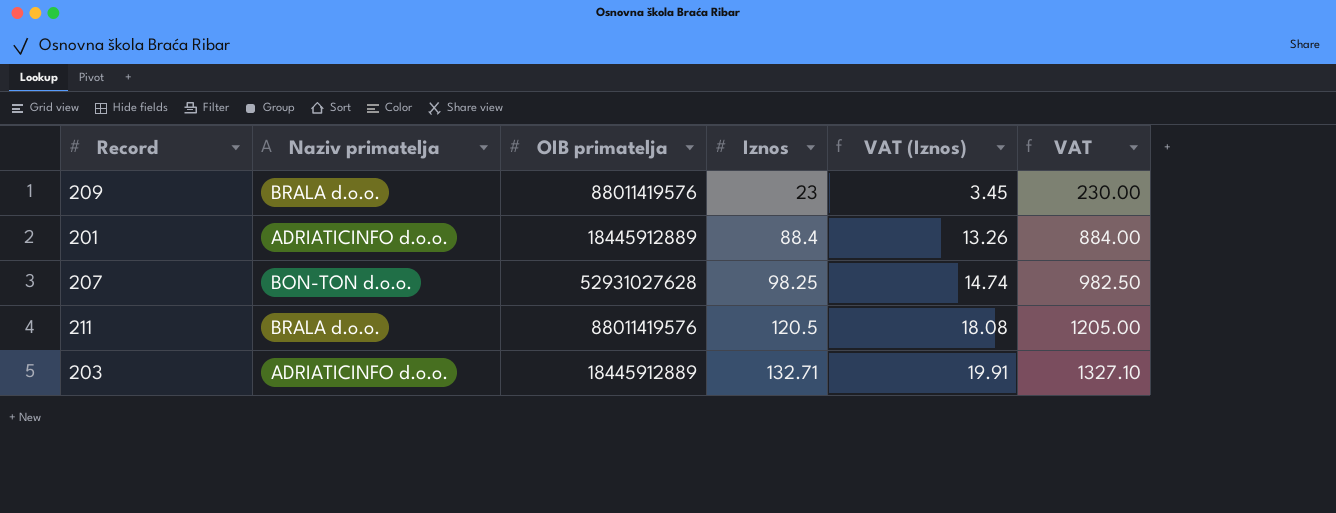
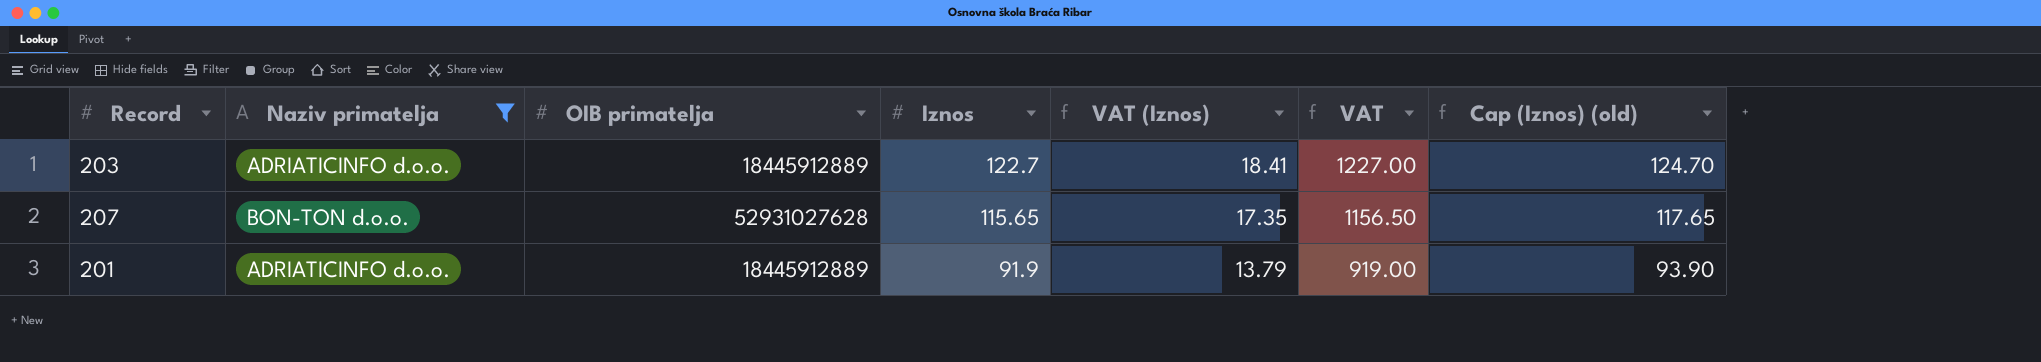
filter: none -> Naziv primatelja != BRALA d.o.o.
row order: Iznos ascending -> Iznos descending
column Cap (Iznos) (old) | formula: none -> [Iznos] + 2
203 | Iznos: 132.71 -> 122.7
203 | VAT (Iznos): 19.91 -> 18.41
203 | VAT: 1327.10 -> 1227.00
207 | Iznos: 98.25 -> 115.65
207 | VAT (Iznos): 14.74 -> 17.35
207 | VAT: 982.50 -> 1156.50
201 | Iznos: 88.4 -> 91.9
201 | VAT (Iznos): 13.26 -> 13.79
201 | VAT: 884.00 -> 919.00

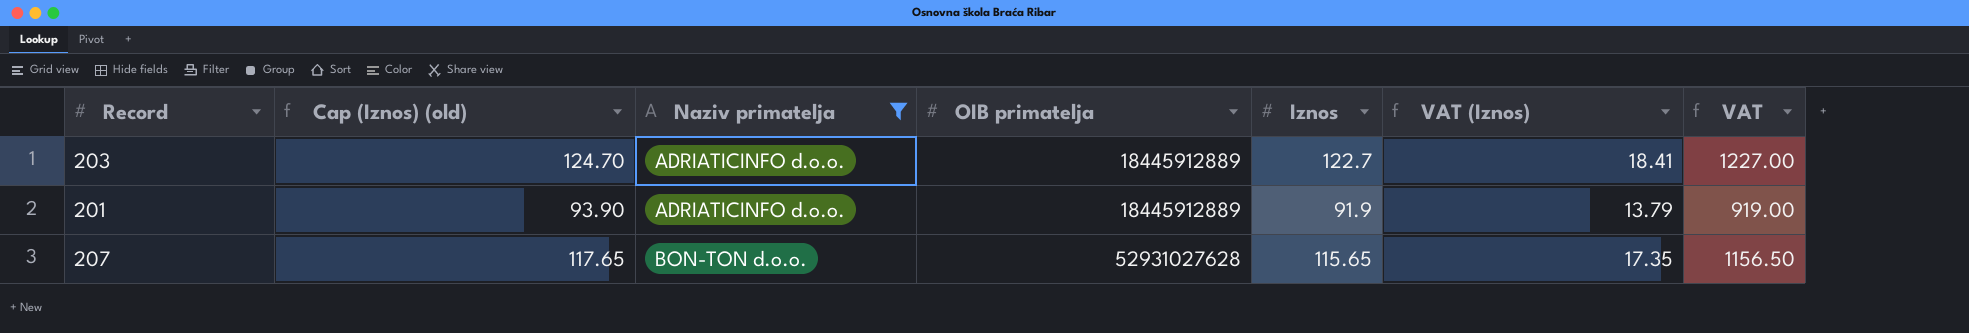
row order: Iznos descending -> Naziv primatelja ascending
column Cap (Iznos) (old) | position: 7 -> 2

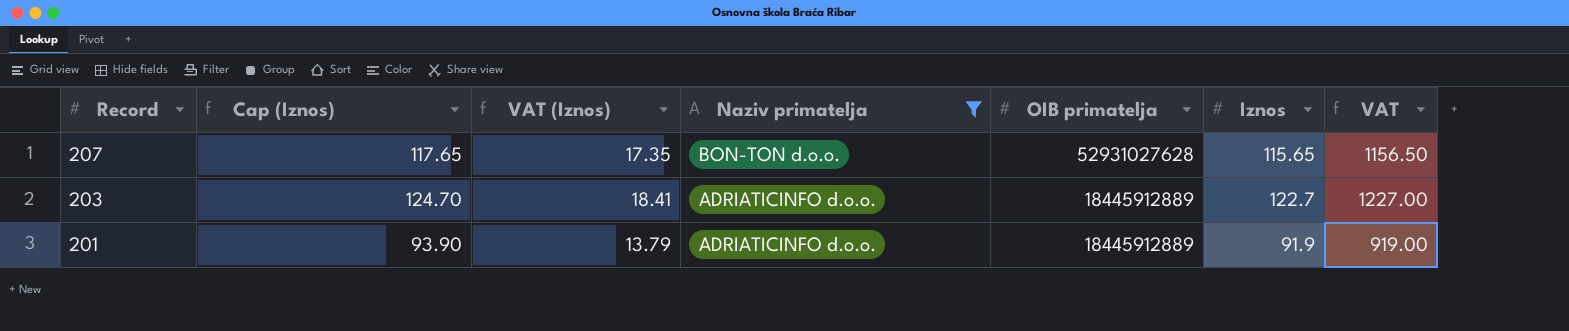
row order: Naziv primatelja ascending -> Record descending
column name: Cap (Iznos) (old) -> Cap (Iznos)
column VAT (Iznos) | position: 6 -> 3

